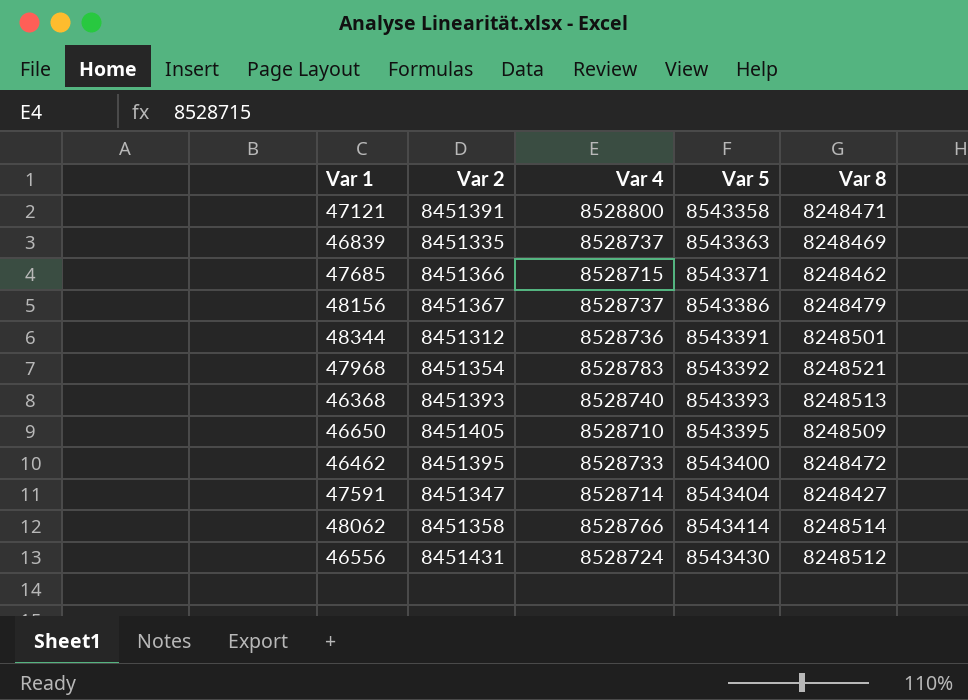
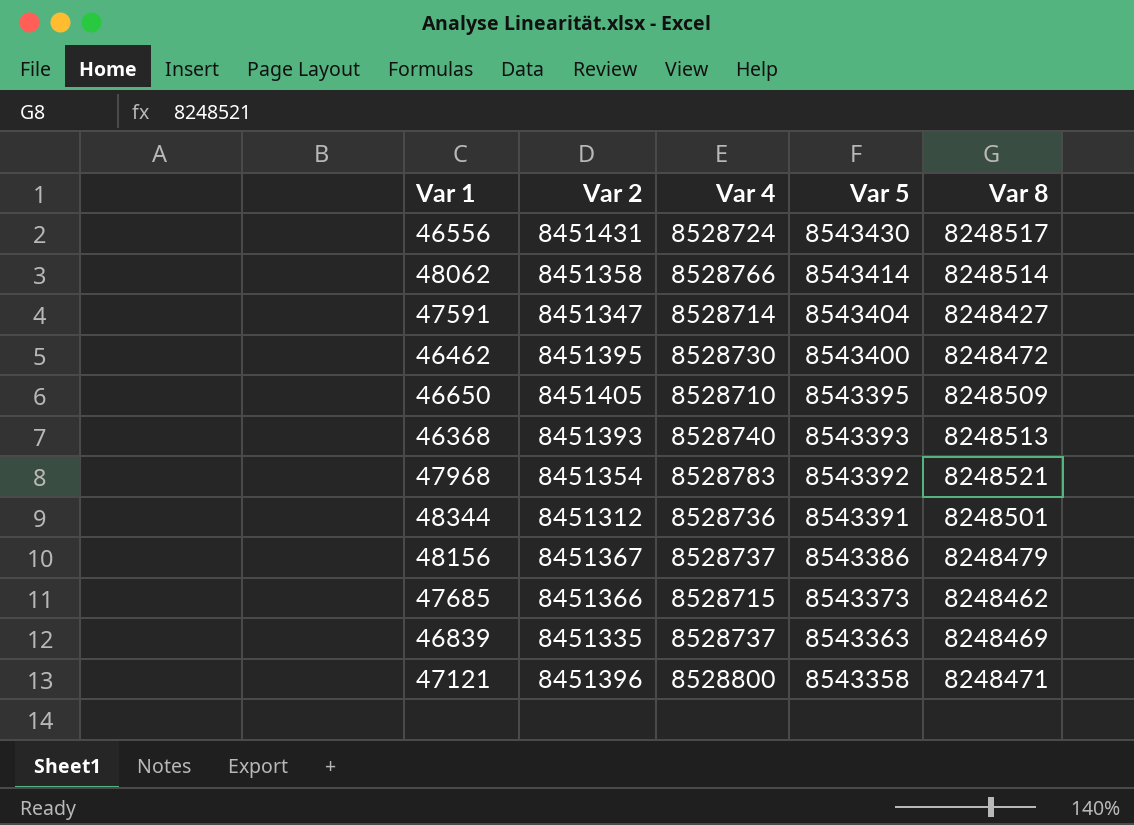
row order: Var 5 ascending -> Var 5 descending
46556 | Var 8: 8248512 -> 8248517
46462 | Var 4: 8528733 -> 8528730
47685 | Var 5: 8543371 -> 8543373
47121 | Var 2: 8451391 -> 8451396

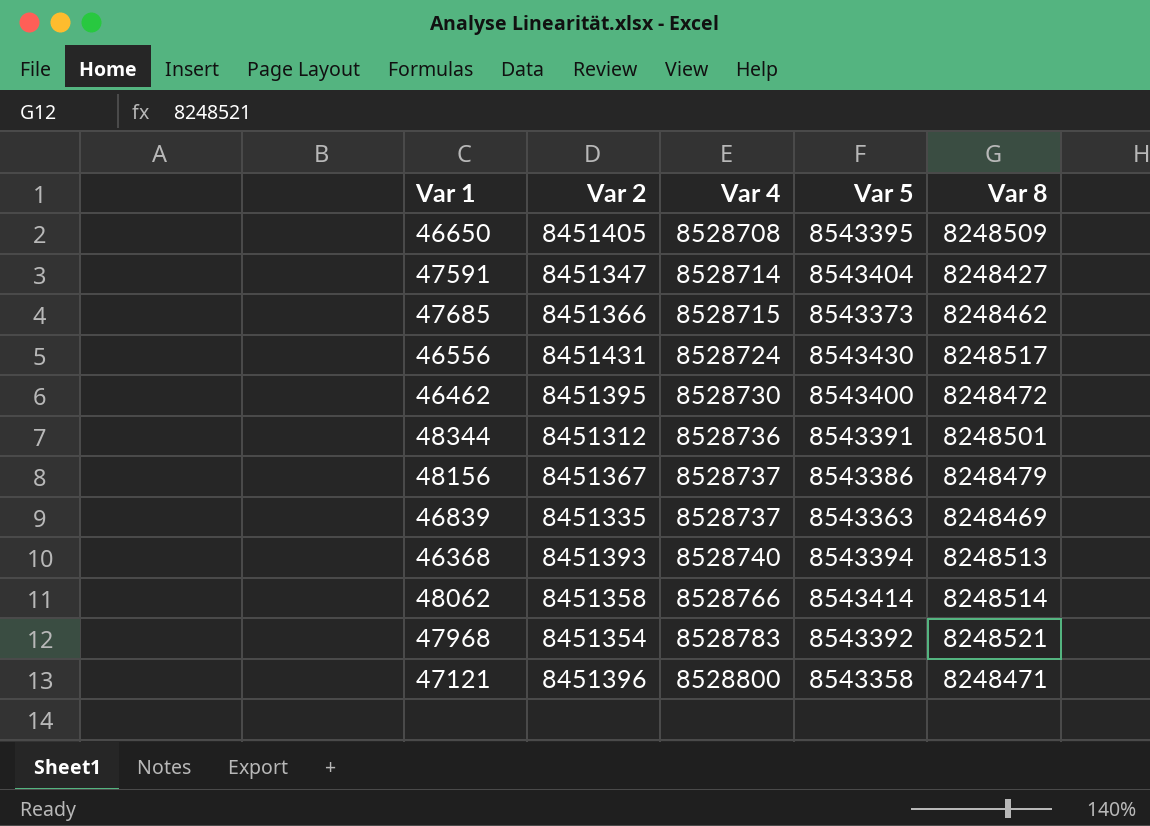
row order: Var 5 descending -> Var 4 ascending
46650 | Var 4: 8528710 -> 8528708
46368 | Var 5: 8543393 -> 8543394

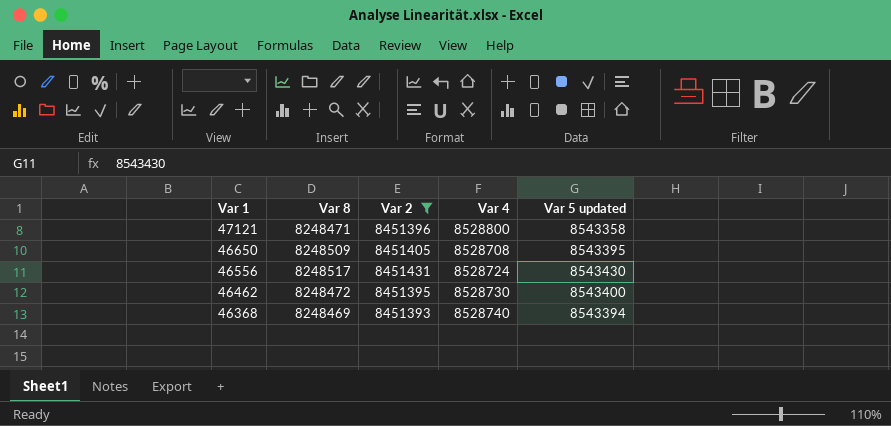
filter: none -> Var 2 >= 8451393
row order: Var 4 ascending -> Var 1 descending
column Var 8 | position: 5 -> 2
column name: Var 5 -> Var 5 updated
46368 | Var 8: 8248513 -> 8248469

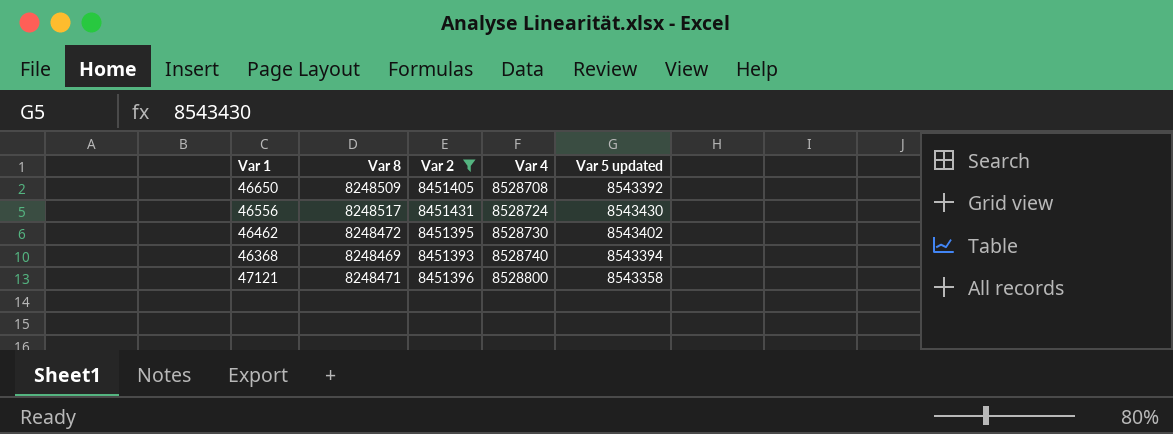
row order: Var 1 descending -> Var 4 ascending
46650 | Var 5 updated: 8543395 -> 8543392
46462 | Var 5 updated: 8543400 -> 8543402

